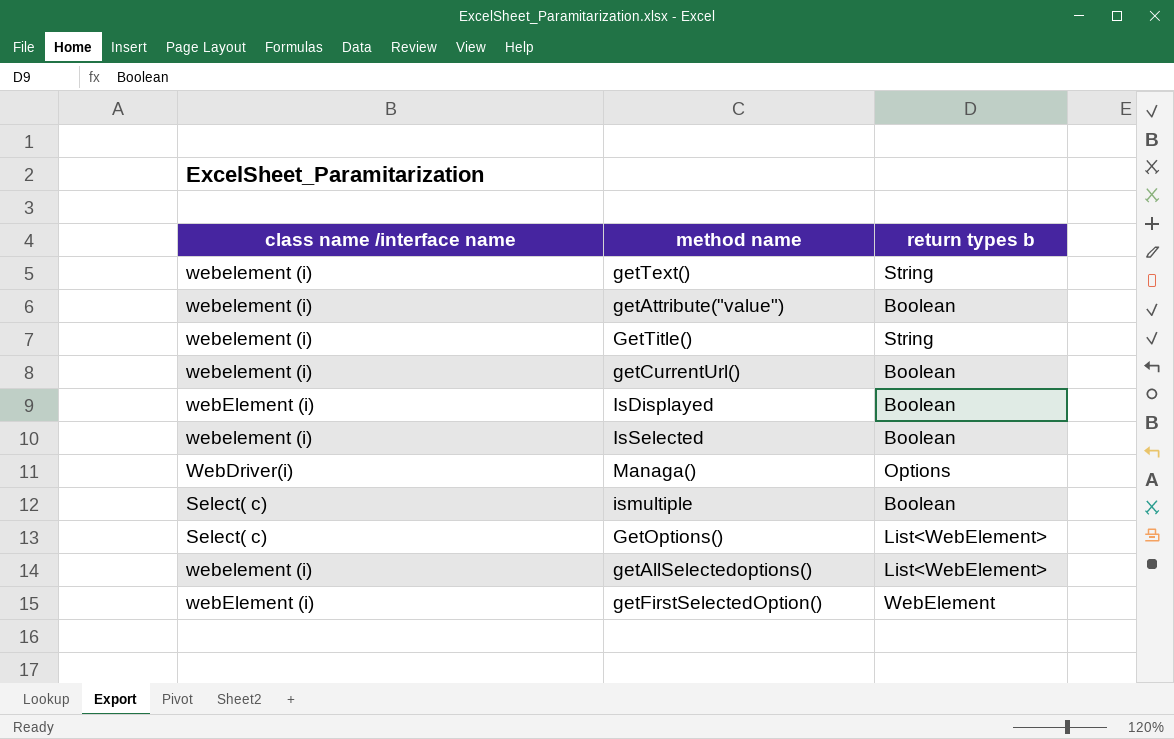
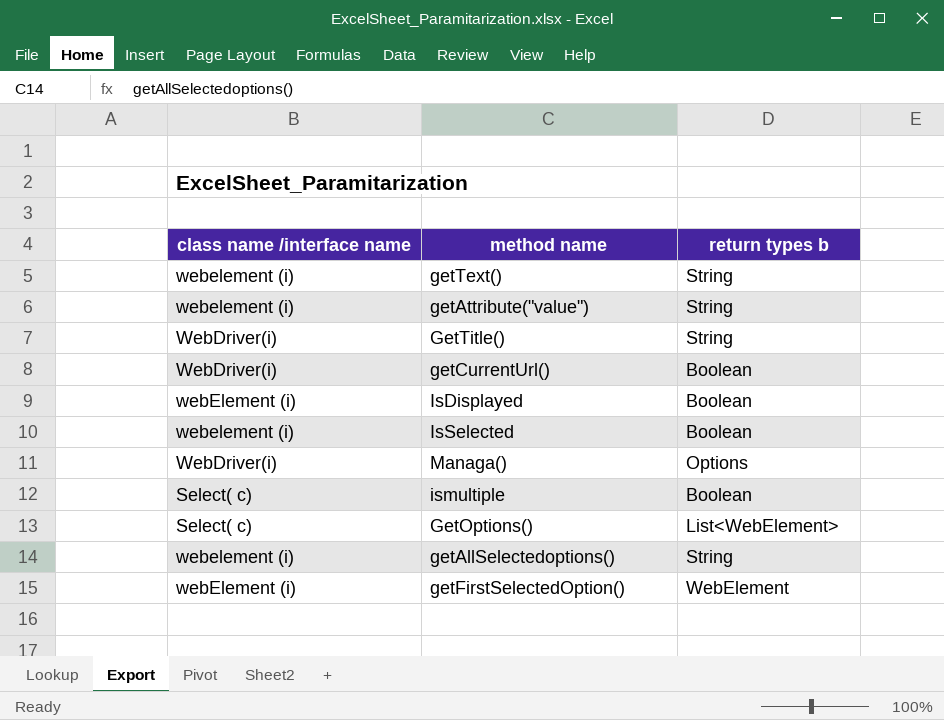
getAttribute("value") | return types b: Boolean -> String
GetTitle() | class name /interface name: webelement (i) -> WebDriver(i)
getCurrentUrl() | class name /interface name: webelement (i) -> WebDriver(i)
getAllSelectedoptions() | return types b: List<WebElement> -> String

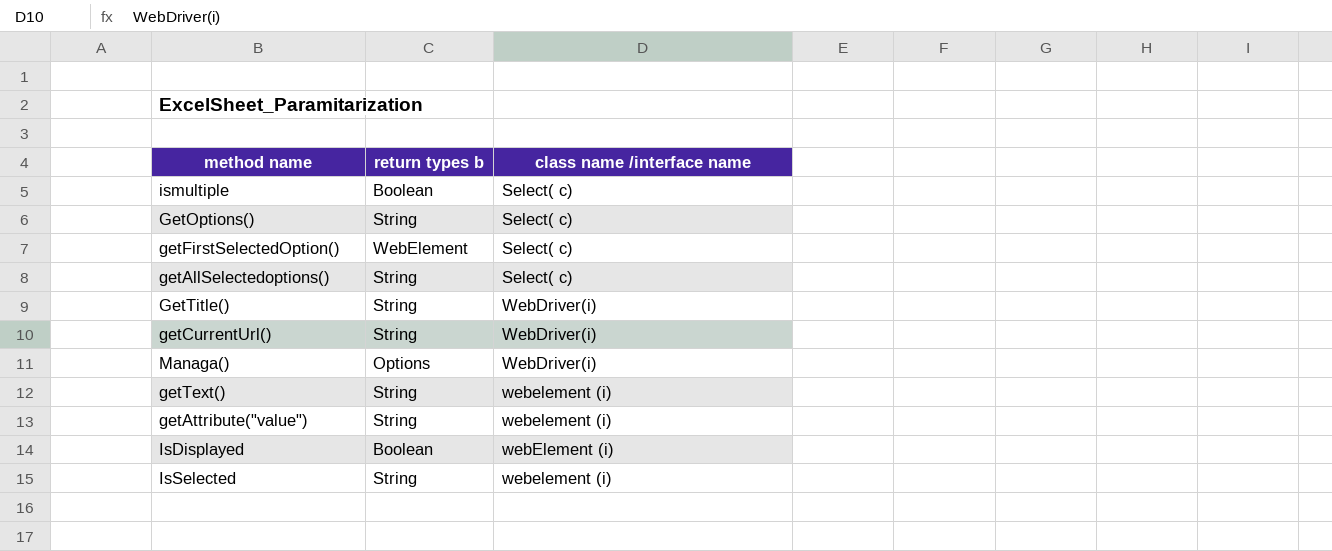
row order: none -> class name /interface name ascending
column class name /interface name | position: 1 -> 3
GetOptions() | return types b: List<WebElement> -> String
getFirstSelectedOption() | class name /interface name: webElement (i) -> Select( c)
getAllSelectedoptions() | class name /interface name: webelement (i) -> Select( c)
getCurrentUrl() | return types b: Boolean -> String
IsSelected | return types b: Boolean -> String

